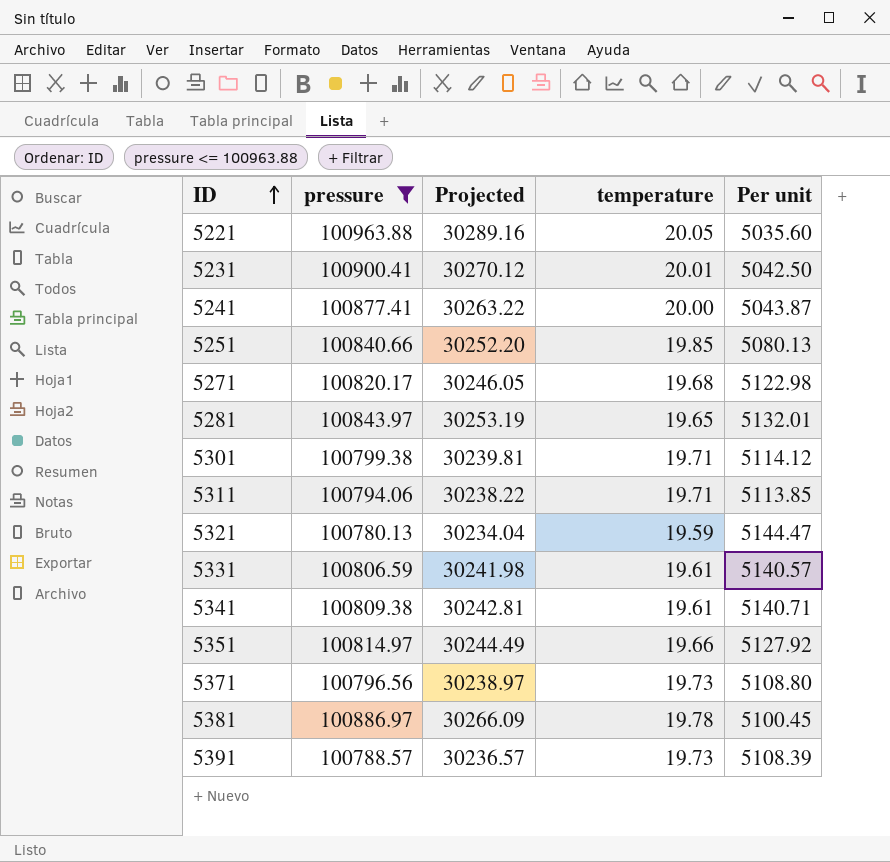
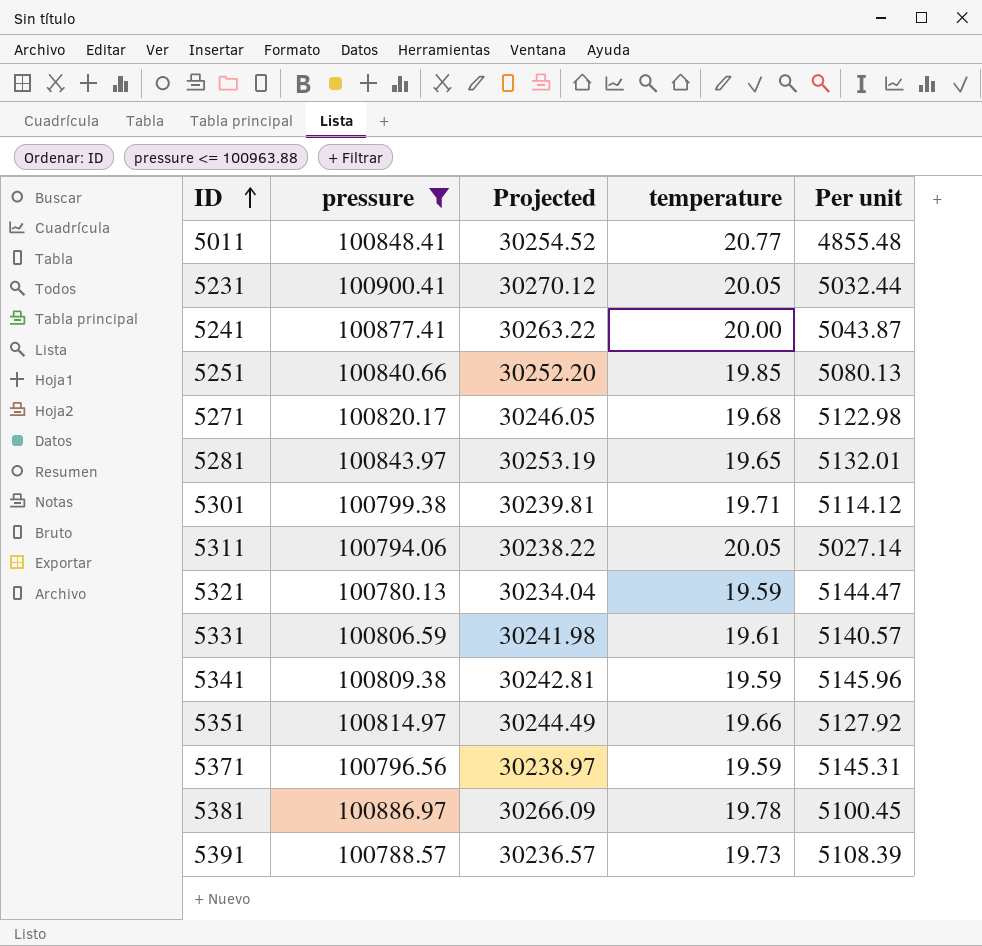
row 5221: 100963.88 | 30289.16 | 20.05 | 5035.60 -> none
row 5011: none -> 100848.41 | 30254.52 | 20.77 | 4855.48
5231 | temperature: 20.01 -> 20.05
5231 | Per unit: 5042.50 -> 5032.44
5311 | temperature: 19.71 -> 20.05
5311 | Per unit: 5113.85 -> 5027.14
5341 | temperature: 19.61 -> 19.59
5341 | Per unit: 5140.71 -> 5145.96
5371 | temperature: 19.73 -> 19.59
5371 | Per unit: 5108.80 -> 5145.31

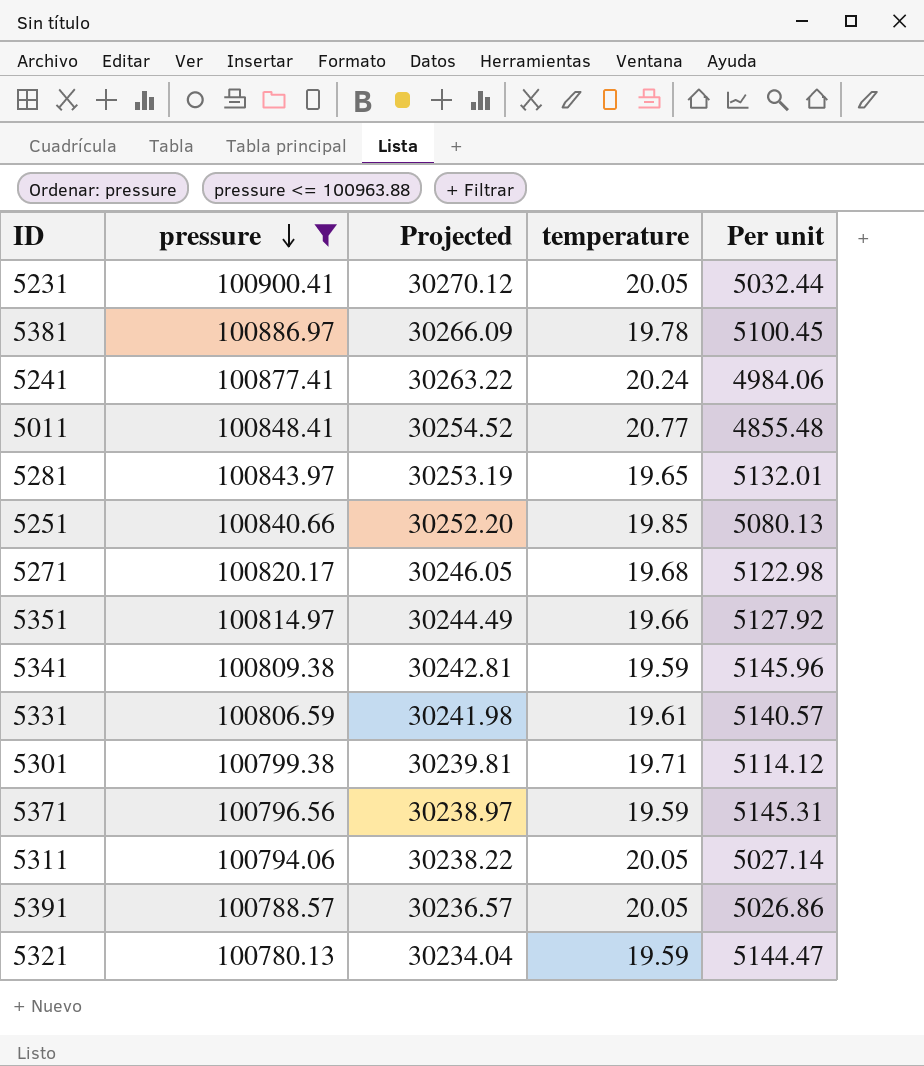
row order: ID ascending -> pressure descending
5241 | temperature: 20.00 -> 20.24
5241 | Per unit: 5043.87 -> 4984.06
5391 | temperature: 19.73 -> 20.05
5391 | Per unit: 5108.39 -> 5026.86

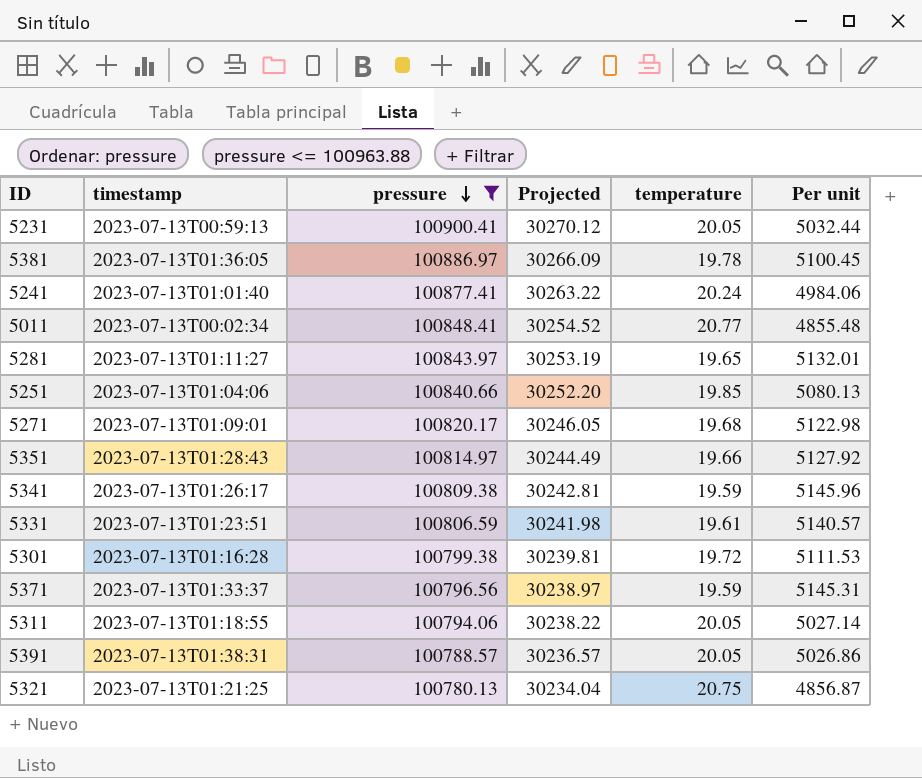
column timestamp | position: none -> 2
5301 | temperature: 19.71 -> 19.72
5301 | Per unit: 5114.12 -> 5111.53
5321 | temperature: 19.59 -> 20.75
5321 | Per unit: 5144.47 -> 4856.87

